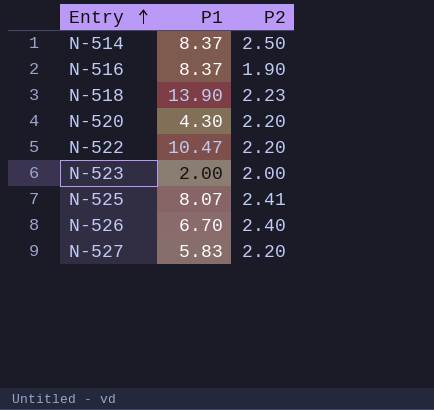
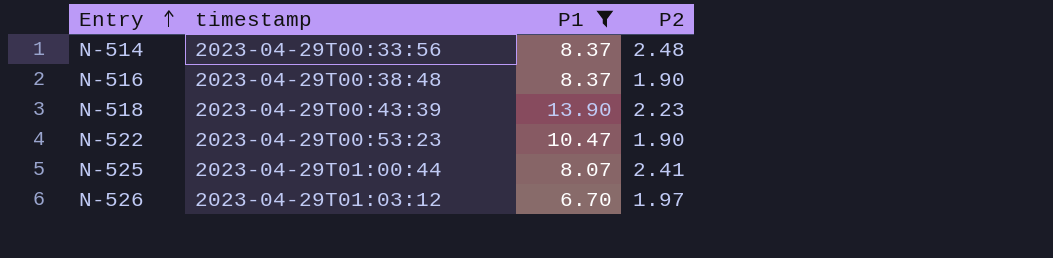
filter: none -> P1 >= 6.70
column timestamp | position: none -> 2
N-514 | P2: 2.50 -> 2.48
N-522 | P2: 2.20 -> 1.90
N-526 | P2: 2.40 -> 1.97

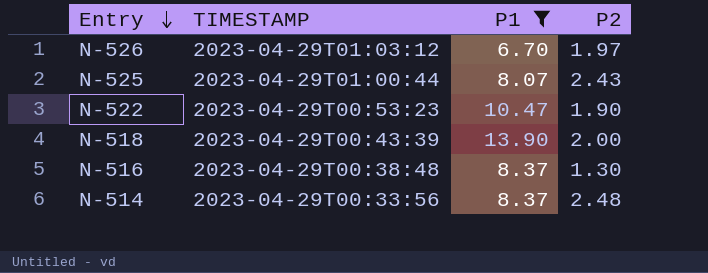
row order: Entry ascending -> Entry descending
column name: timestamp -> TIMESTAMP
N-525 | P2: 2.41 -> 2.43
N-518 | P2: 2.23 -> 2.00
N-516 | P2: 1.90 -> 1.30

